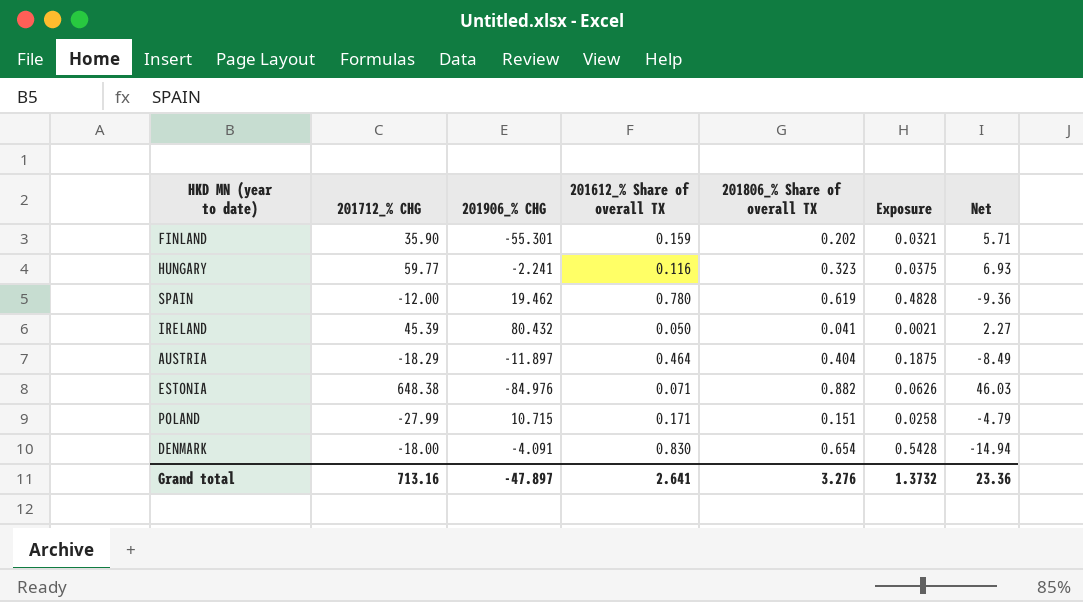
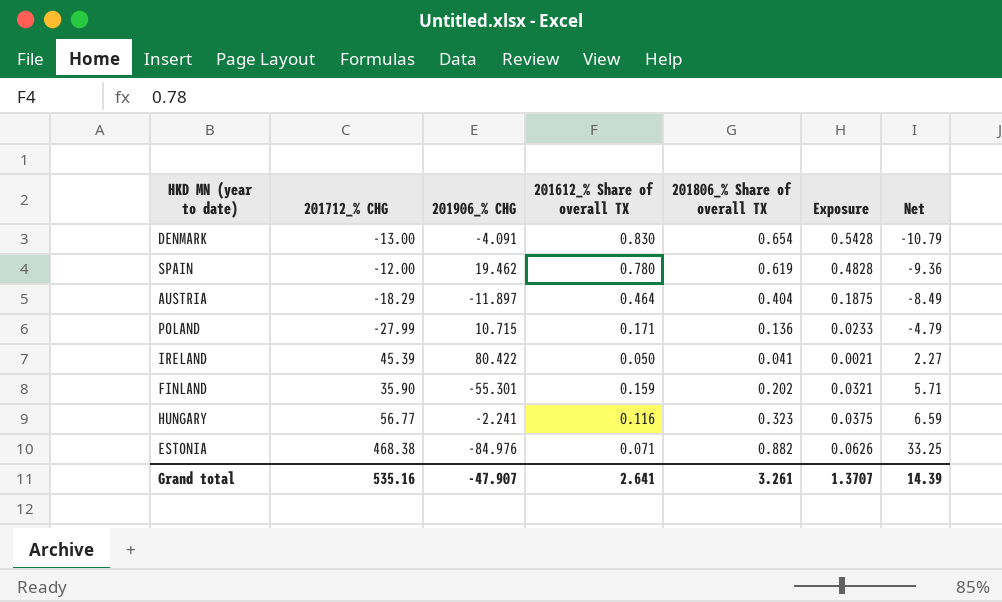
row order: none -> Net ascending
DENMARK | 201712_% CHG: -18.00 -> -13.00
DENMARK | Net: -14.94 -> -10.79
POLAND | 201806_% Share of overall TX: 0.151 -> 0.136
POLAND | Exposure: 0.0258 -> 0.0233
IRELAND | 201906_% CHG: 80.432 -> 80.422
HUNGARY | 201712_% CHG: 59.77 -> 56.77
HUNGARY | Net: 6.93 -> 6.59
ESTONIA | 201712_% CHG: 648.38 -> 468.38
ESTONIA | Net: 46.03 -> 33.25
Grand total | 201712_% CHG: 713.16 -> 535.16
Grand total | 201906_% CHG: -47.897 -> -47.907
Grand total | 201806_% Share of overall TX: 3.276 -> 3.261
Grand total | Exposure: 1.3732 -> 1.3707
Grand total | Net: 23.36 -> 14.39

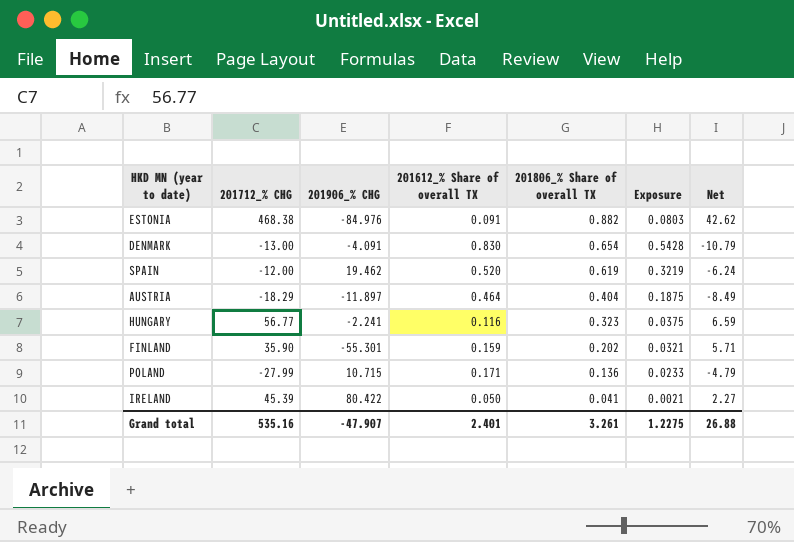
row order: Net ascending -> 201806_% Share of overall TX descending
ESTONIA | 201612_% Share of overall TX: 0.071 -> 0.091
ESTONIA | Exposure: 0.0626 -> 0.0803
ESTONIA | Net: 33.25 -> 42.62
SPAIN | 201612_% Share of overall TX: 0.780 -> 0.520
SPAIN | Exposure: 0.4828 -> 0.3219
SPAIN | Net: -9.36 -> -6.24
Grand total | 201612_% Share of overall TX: 2.641 -> 2.401
Grand total | Exposure: 1.3707 -> 1.2275
Grand total | Net: 14.39 -> 26.88

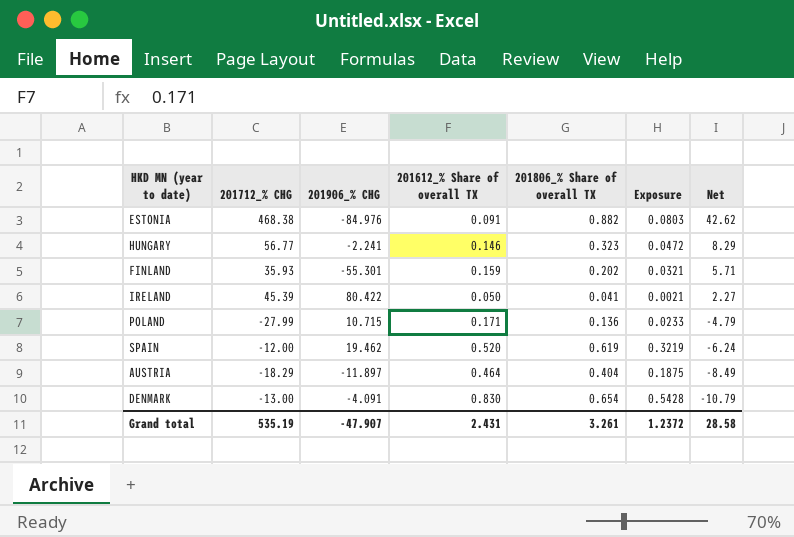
row order: 201806_% Share of overall TX descending -> Net descending
HUNGARY | 201612_% Share of overall TX: 0.116 -> 0.146
HUNGARY | Exposure: 0.0375 -> 0.0472
HUNGARY | Net: 6.59 -> 8.29
FINLAND | 201712_% CHG: 35.90 -> 35.93
Grand total | 201712_% CHG: 535.16 -> 535.19
Grand total | 201612_% Share of overall TX: 2.401 -> 2.431
Grand total | Exposure: 1.2275 -> 1.2372
Grand total | Net: 26.88 -> 28.58

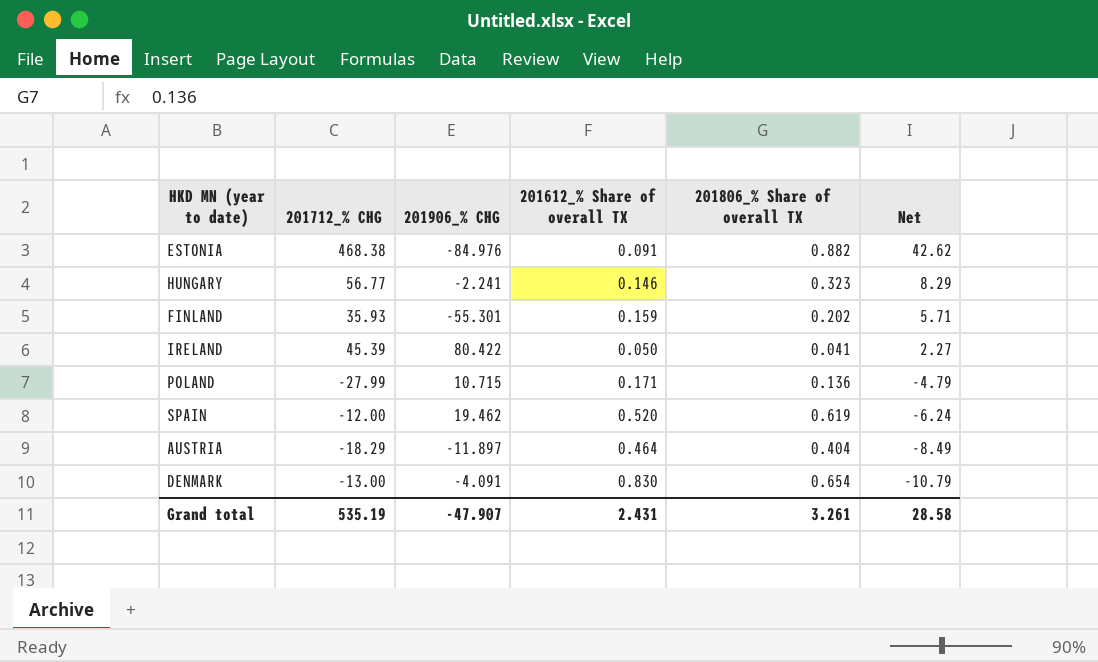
column Exposure | formula: [201612_% Share of overall TX] * [201806_% Share of overall TX] -> none

